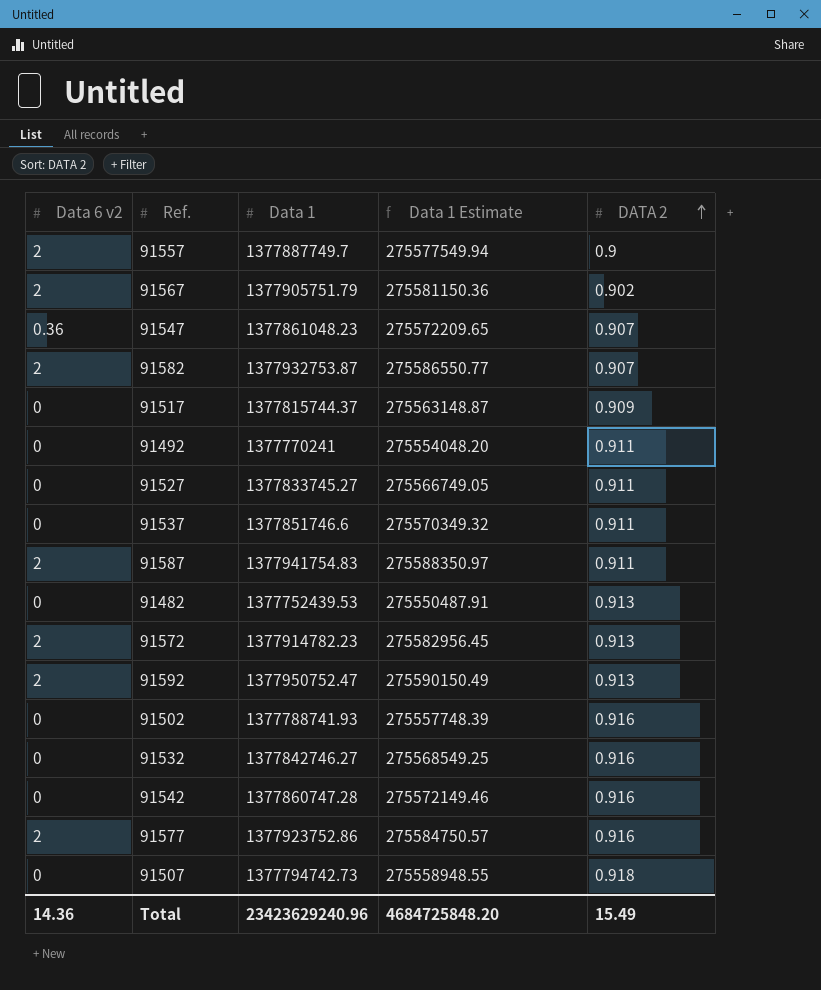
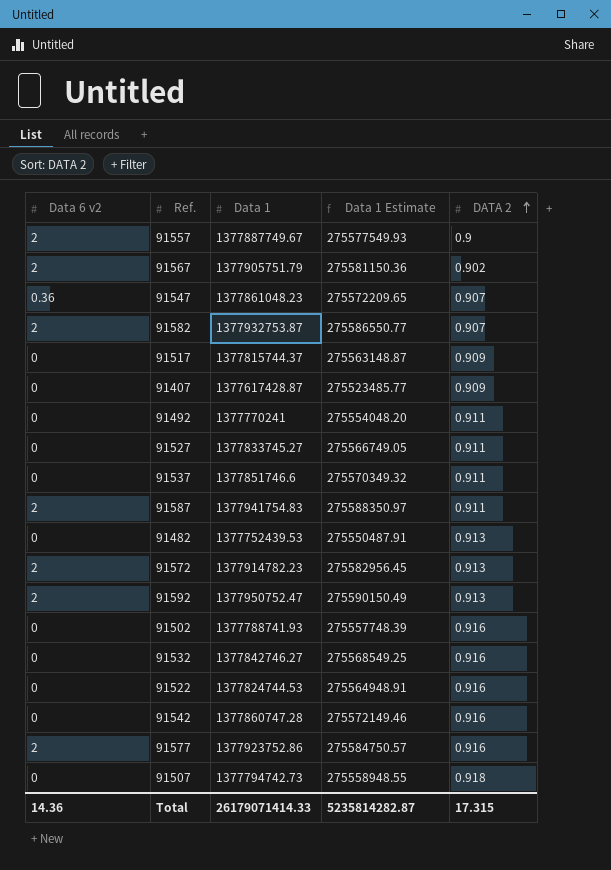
91557 | Data 1: 1377887749.7 -> 1377887749.67
91557 | Data 1 Estimate: 275577549.94 -> 275577549.93
row 91407: none -> 0 | 1377617428.87 | 275523485.77 | 0.909
row 91522: none -> 0 | 1377824744.53 | 275564948.91 | 0.916
Total | Data 1: 23423629240.96 -> 26179071414.33
Total | Data 1 Estimate: 4684725848.20 -> 5235814282.87
Total | DATA 2: 15.49 -> 17.315

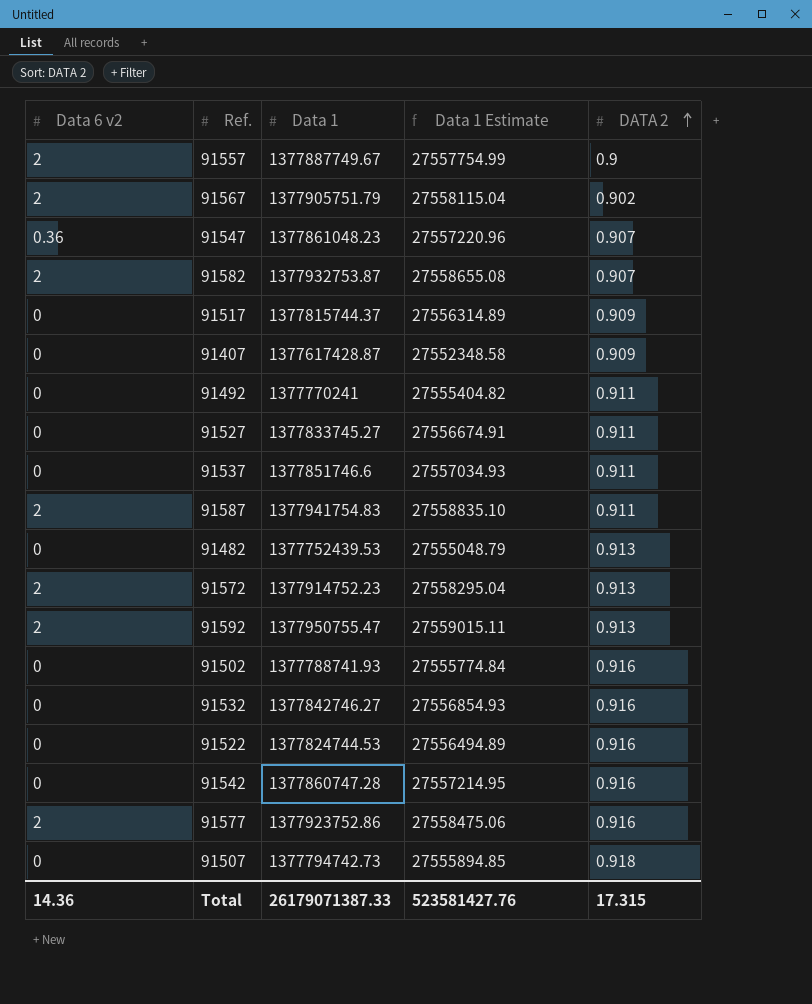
column Data 1 Estimate | formula: [Data 1] * 0.2 -> [Data 1] * 0.02
91572 | Data 1: 1377914782.23 -> 1377914752.23
91592 | Data 1: 1377950752.47 -> 1377950755.47
Total | Data 1: 26179071414.33 -> 26179071387.33
Total | Data 1 Estimate: 5235814282.87 -> 523581427.76

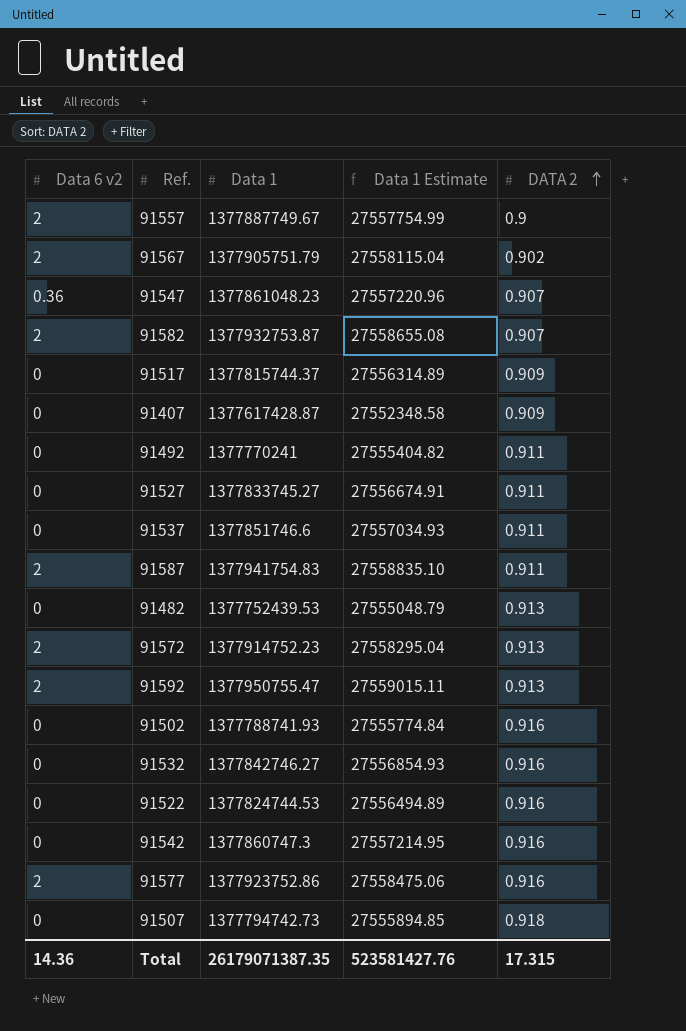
91542 | Data 1: 1377860747.28 -> 1377860747.3
Total | Data 1: 26179071387.33 -> 26179071387.35

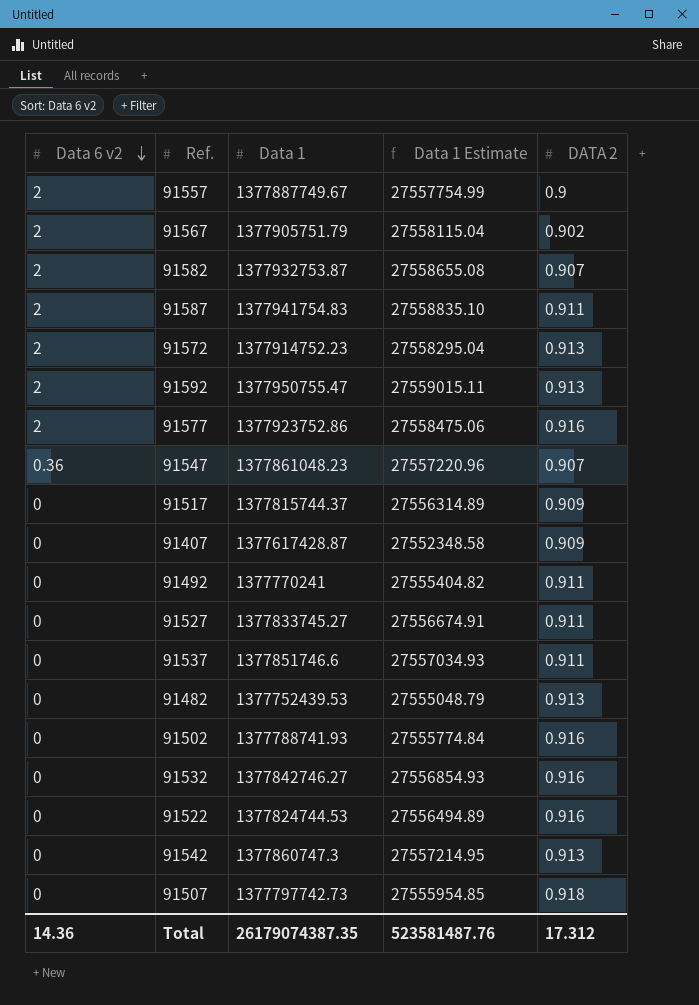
row order: DATA 2 ascending -> Data 6 v2 descending
91542 | DATA 2: 0.916 -> 0.913
91507 | Data 1: 1377794742.73 -> 1377797742.73
91507 | Data 1 Estimate: 27555894.85 -> 27555954.85
Total | Data 1: 26179071387.35 -> 26179074387.35
Total | Data 1 Estimate: 523581427.76 -> 523581487.76
Total | DATA 2: 17.315 -> 17.312

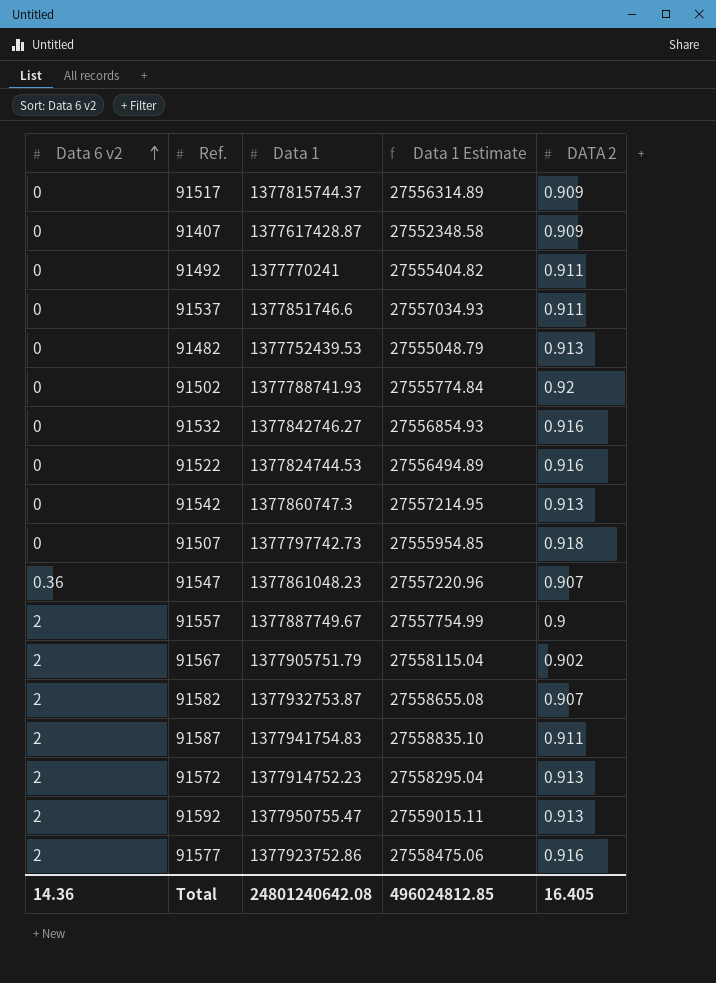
row order: Data 6 v2 descending -> Data 6 v2 ascending
row 91527: 0 | 1377833745.27 | 27556674.91 | 0.911 -> none
91502 | DATA 2: 0.916 -> 0.92
Total | Data 1: 26179074387.35 -> 24801240642.08
Total | Data 1 Estimate: 523581487.76 -> 496024812.85
Total | DATA 2: 17.312 -> 16.405

